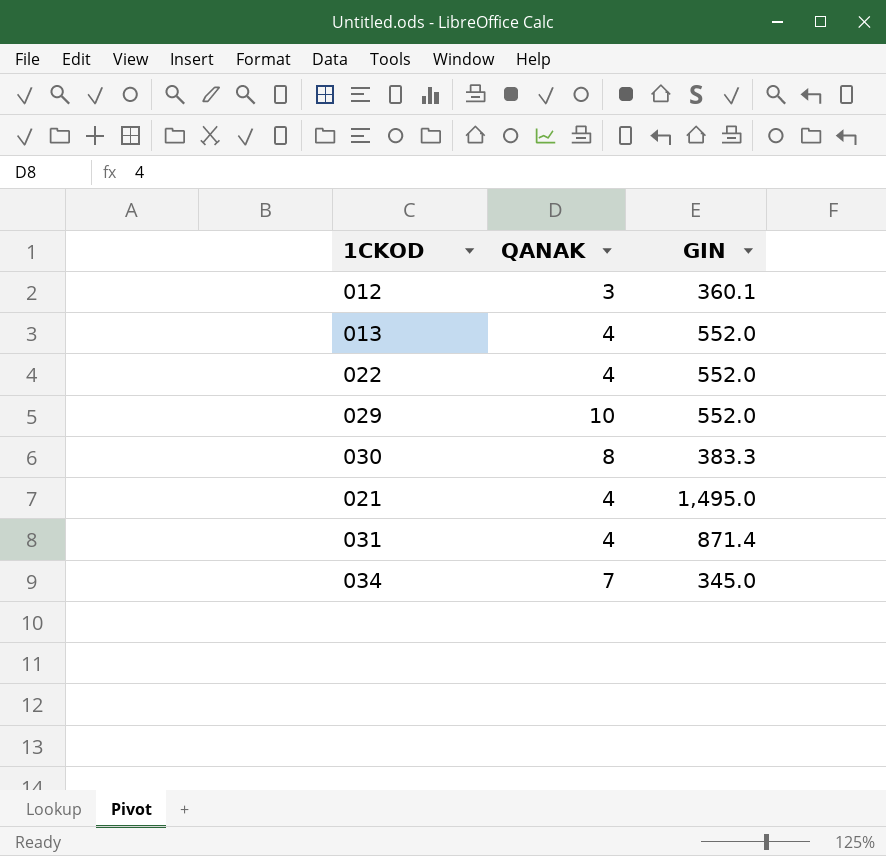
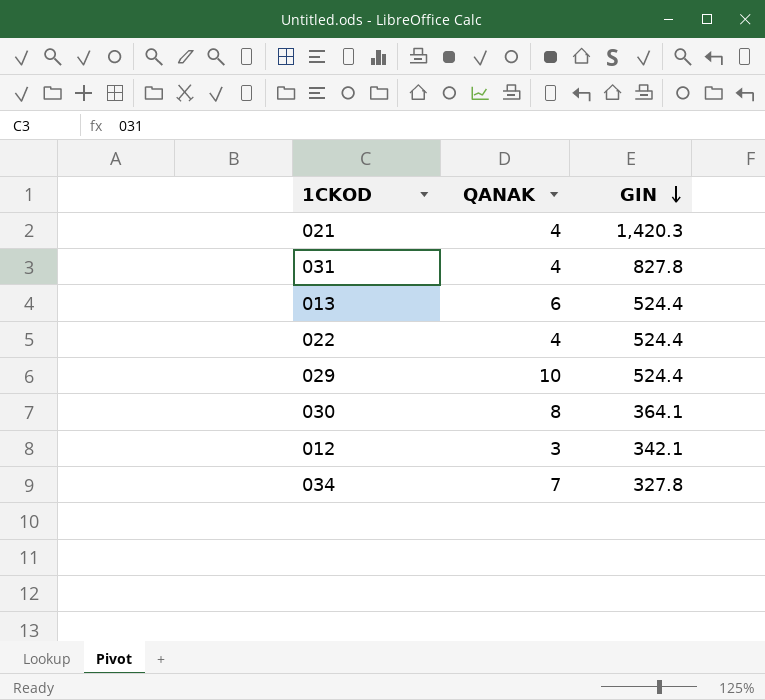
row order: none -> GIN descending
021 | GIN: 1,495.0 -> 1,420.3
031 | GIN: 871.4 -> 827.8
013 | QANAK: 4 -> 6
013 | GIN: 552.0 -> 524.4
022 | GIN: 552.0 -> 524.4
029 | GIN: 552.0 -> 524.4
030 | GIN: 383.3 -> 364.1
012 | GIN: 360.1 -> 342.1
034 | GIN: 345.0 -> 327.8

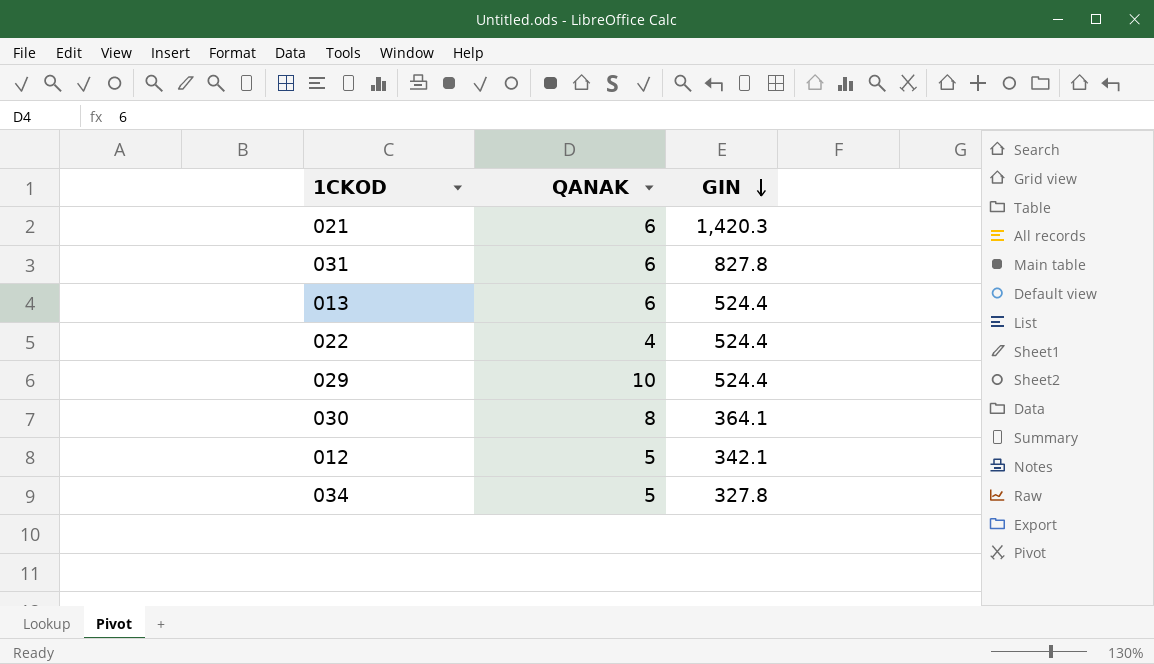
021 | QANAK: 4 -> 6
031 | QANAK: 4 -> 6
012 | QANAK: 3 -> 5
034 | QANAK: 7 -> 5

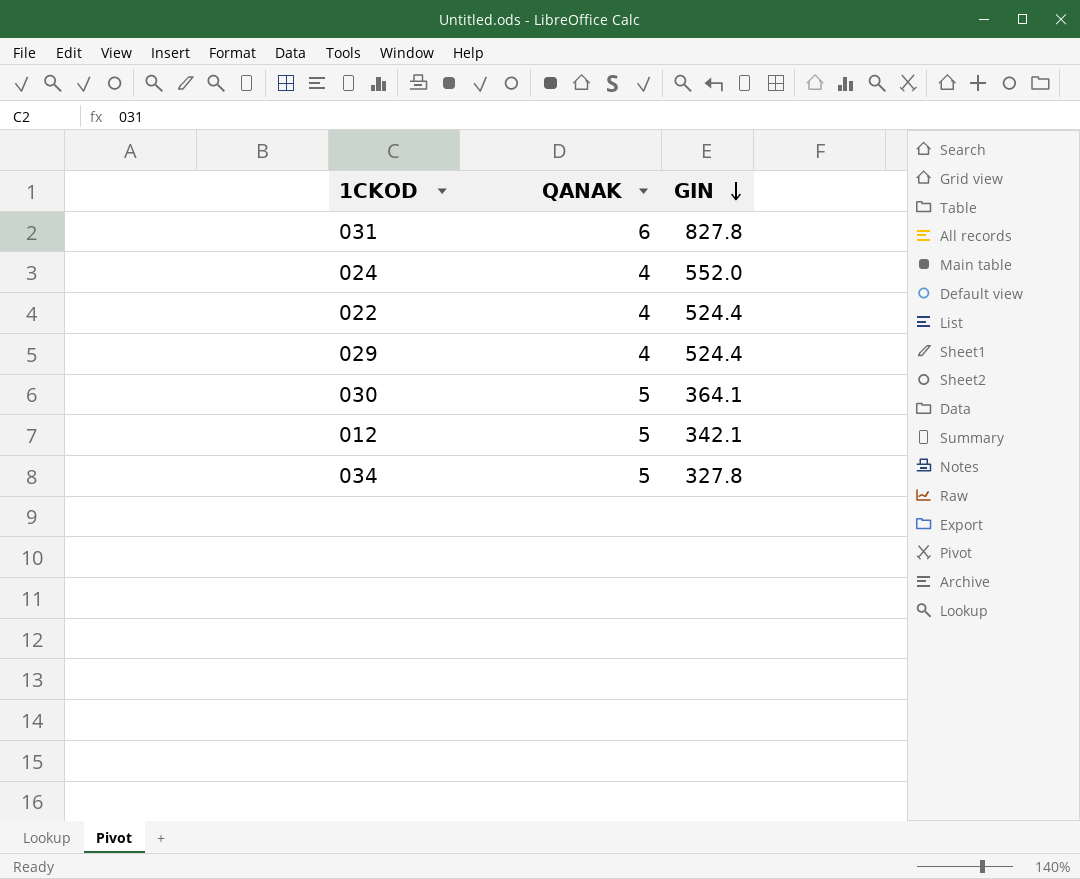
row 021: 6 | 1,420.3 -> none
row 013: 6 | 524.4 -> none
row 024: none -> 4 | 552.0
029 | QANAK: 10 -> 4
030 | QANAK: 8 -> 5

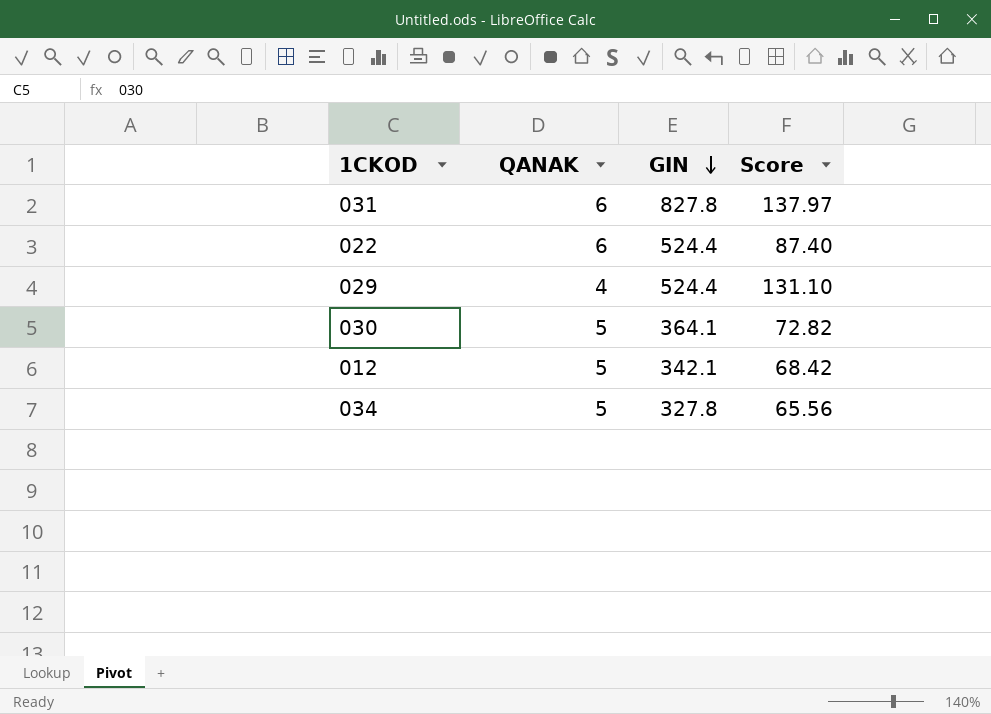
column Score | formula: none -> [GIN] / [QANAK]
row 024: 4 | 552.0 -> none
022 | QANAK: 4 -> 6

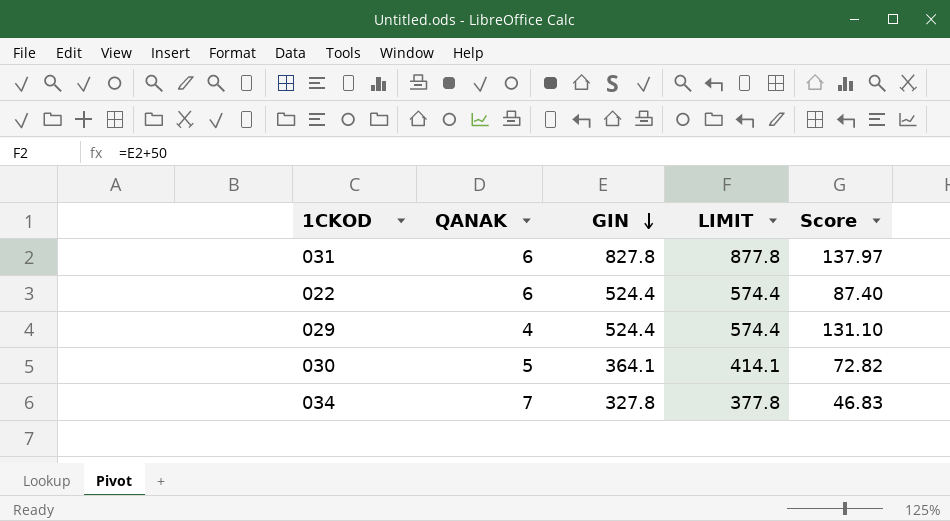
column LIMIT | formula: none -> [GIN] + 50
row 012: 5 | 342.1 | 68.42 -> none
034 | QANAK: 5 -> 7
034 | Score: 65.56 -> 46.83

